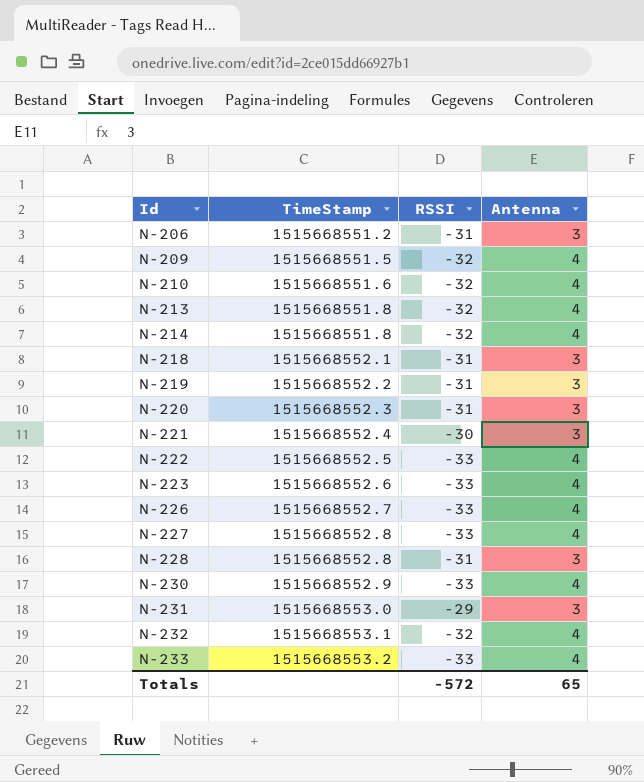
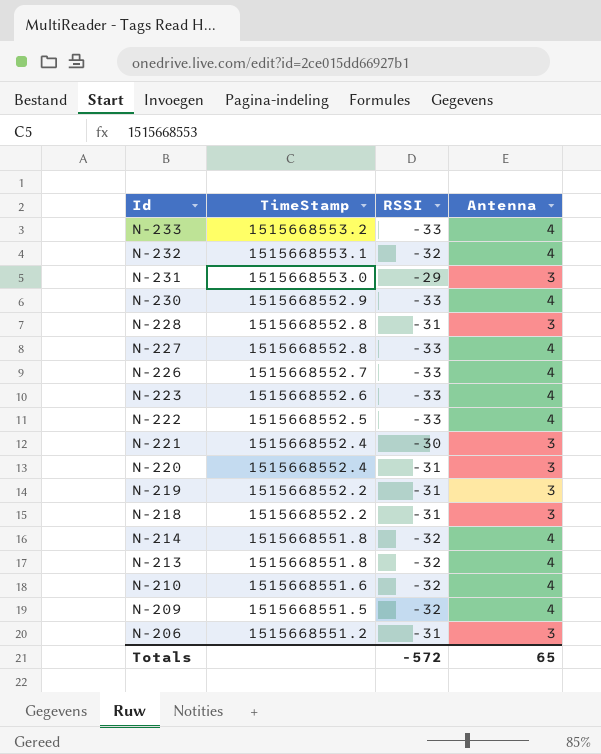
row order: Id ascending -> Id descending
N-220 | TimeStamp: 1515668552.3 -> 1515668552.4
N-218 | TimeStamp: 1515668552.1 -> 1515668552.2

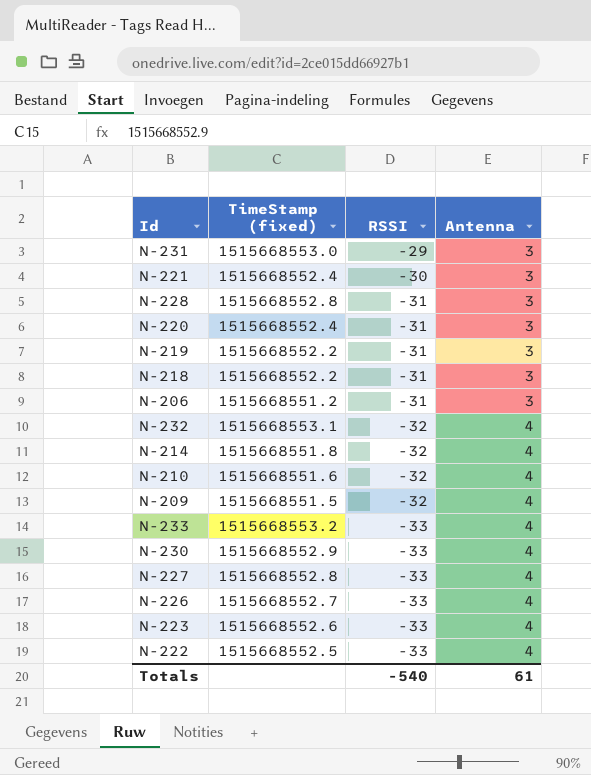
row order: Id descending -> RSSI descending
column name: TimeStamp -> TimeStamp (fixed)
row N-213: 1515668551.8 | -32 | 4 -> none
Totals | RSSI: -572 -> -540
Totals | Antenna: 65 -> 61

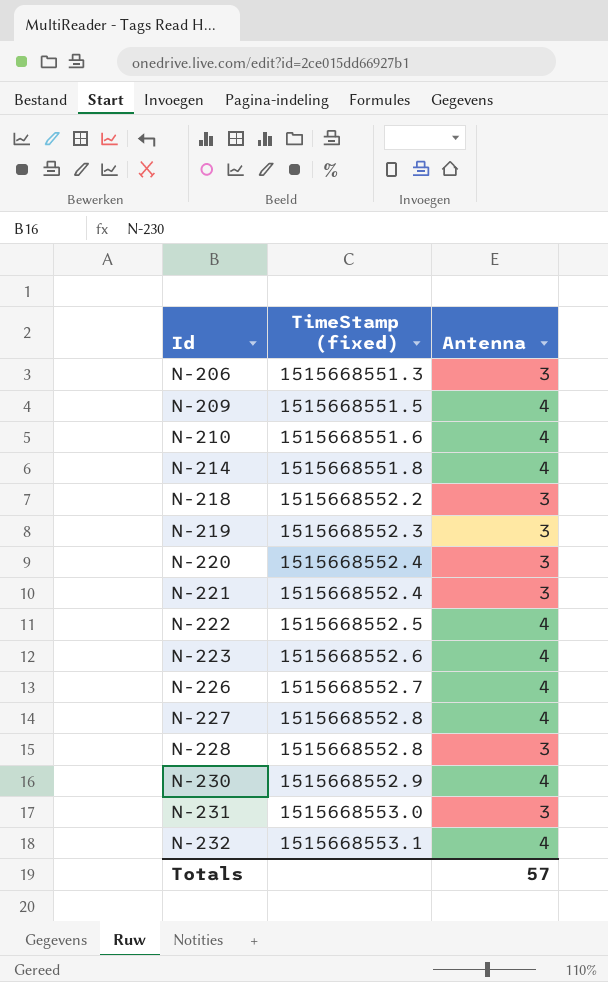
row order: RSSI descending -> Id ascending
column RSSI | position: 3 -> none
row N-233: 1515668553.2 | -33 | 4 -> none
N-206 | TimeStamp (fixed): 1515668551.2 -> 1515668551.3
N-219 | TimeStamp (fixed): 1515668552.2 -> 1515668552.3
Totals | Antenna: 61 -> 57

